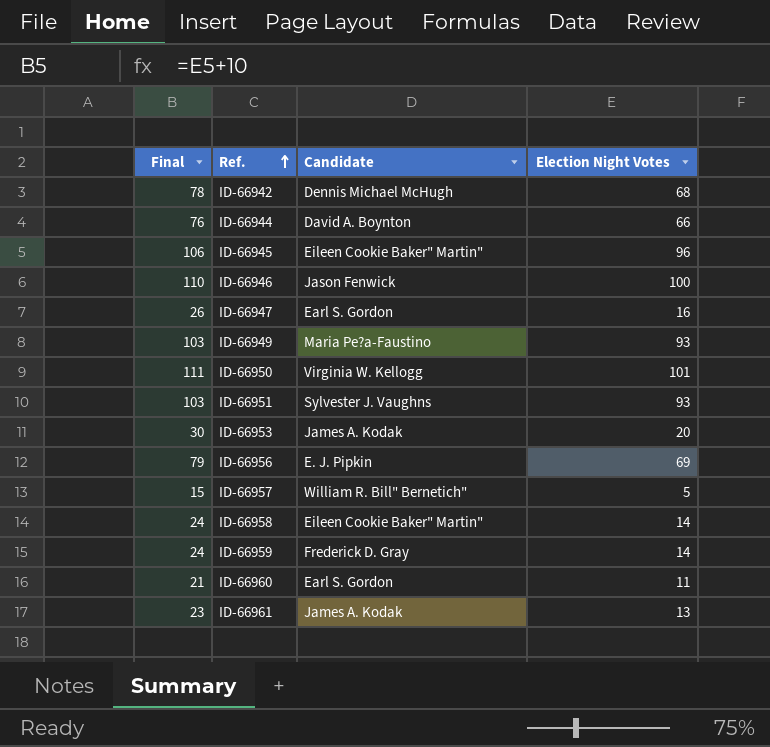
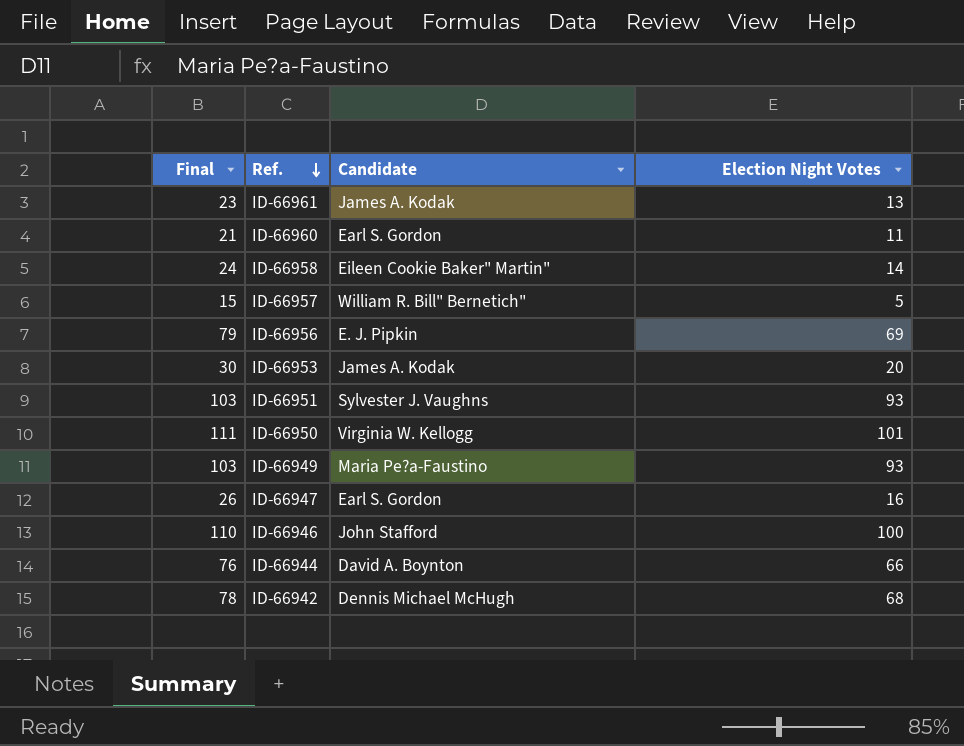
row order: Ref. ascending -> Ref. descending
row ID-66945: 106 | Eileen Cookie Baker" Martin" | 96 -> none
row ID-66959: 24 | Frederick D. Gray | 14 -> none
ID-66946 | Candidate: Jason Fenwick -> John Stafford

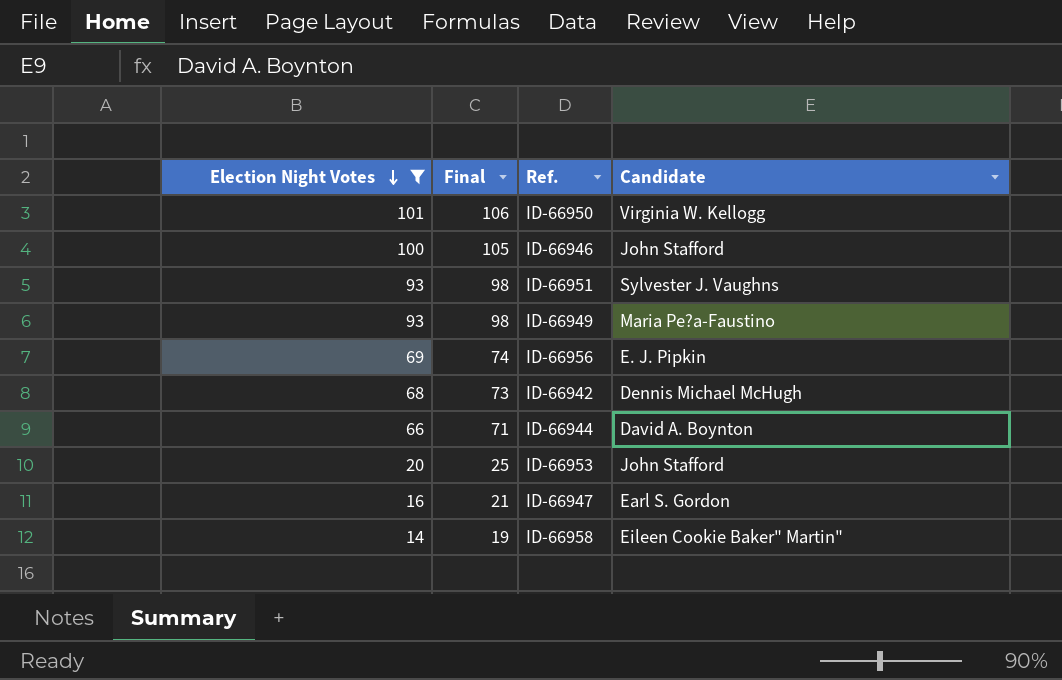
filter: none -> Election Night Votes >= 14
row order: Ref. descending -> Election Night Votes descending
column Election Night Votes | position: 4 -> 1
column Final | formula: [Election Night Votes] + 10 -> [Election Night Votes] + 5
ID-66953 | Candidate: James A. Kodak -> John Stafford

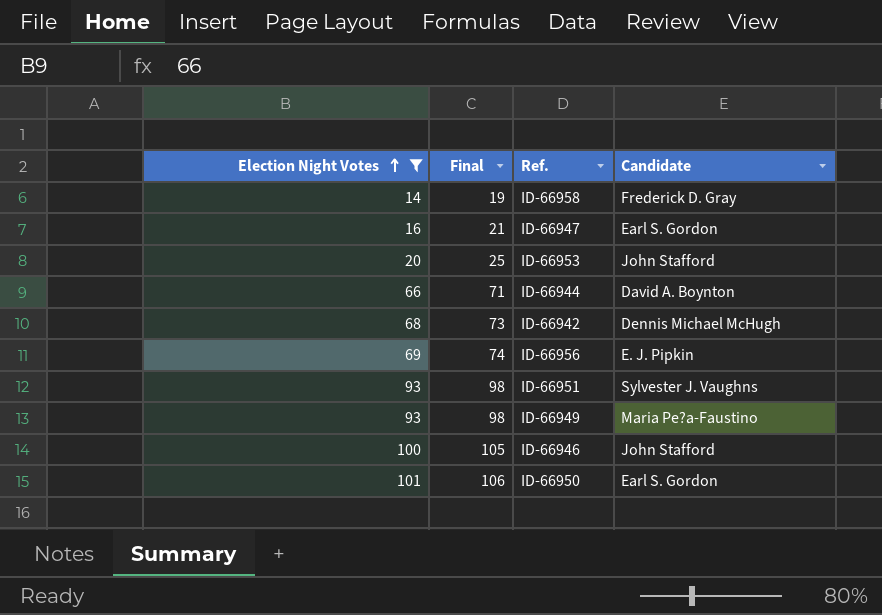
row order: Election Night Votes descending -> Election Night Votes ascending
ID-66958 | Candidate: Eileen Cookie Baker" Martin" -> Frederick D. Gray
ID-66950 | Candidate: Virginia W. Kellogg -> Earl S. Gordon

